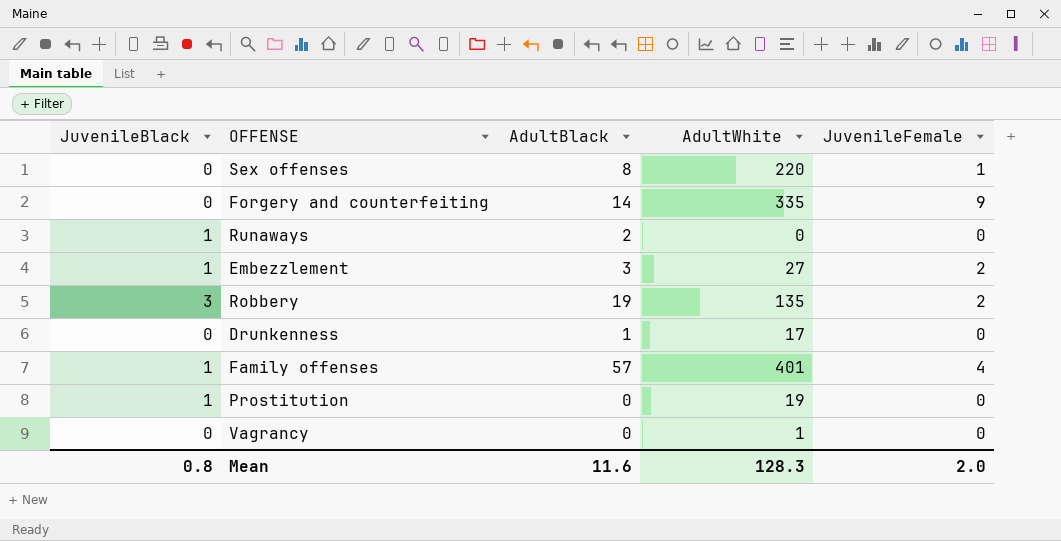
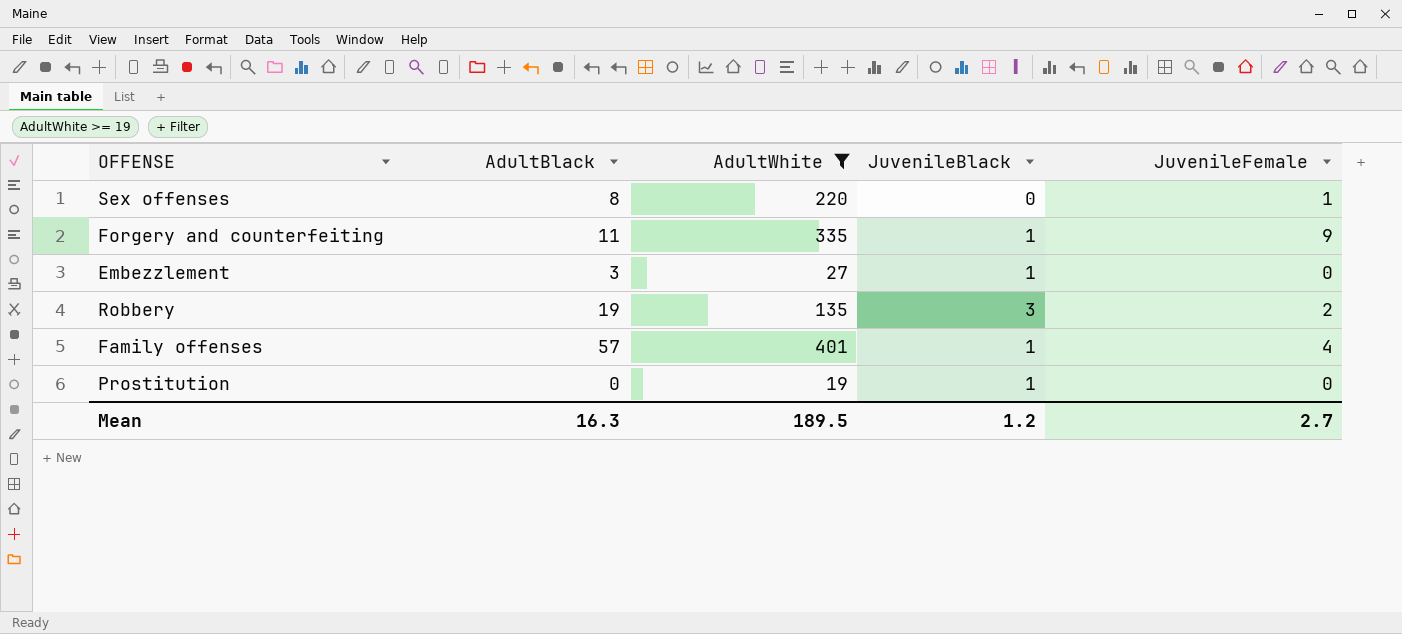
filter: none -> AdultWhite >= 19
column JuvenileBlack | position: 1 -> 4
Forgery and counterfeiting | AdultBlack: 14 -> 11
Forgery and counterfeiting | JuvenileBlack: 0 -> 1
Embezzlement | JuvenileFemale: 2 -> 0
Mean | AdultBlack: 11.6 -> 16.3
Mean | AdultWhite: 128.3 -> 189.5
Mean | JuvenileBlack: 0.8 -> 1.2
Mean | JuvenileFemale: 2.0 -> 2.7

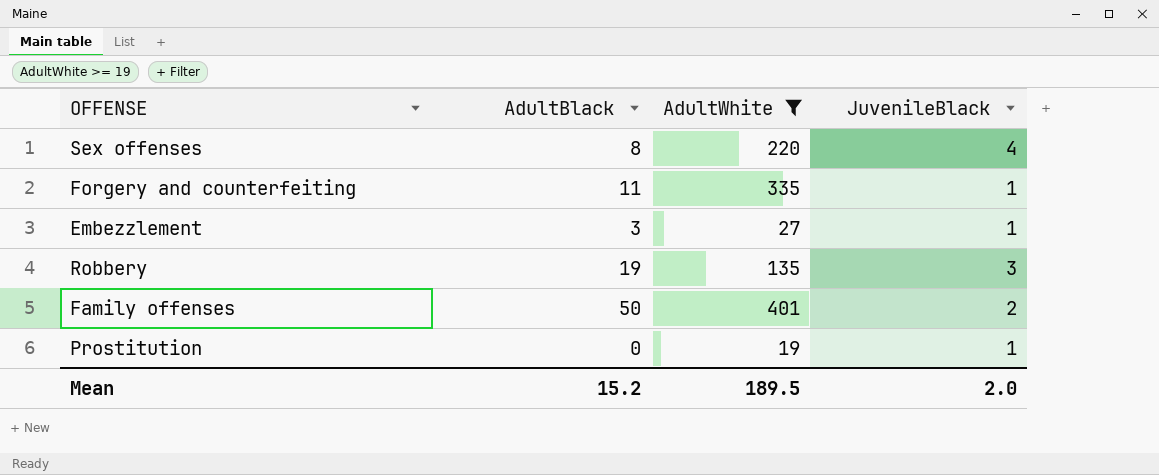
column JuvenileFemale | position: 5 -> none
Sex offenses | JuvenileBlack: 0 -> 4
Family offenses | AdultBlack: 57 -> 50
Family offenses | JuvenileBlack: 1 -> 2
Mean | AdultBlack: 16.3 -> 15.2
Mean | JuvenileBlack: 1.2 -> 2.0

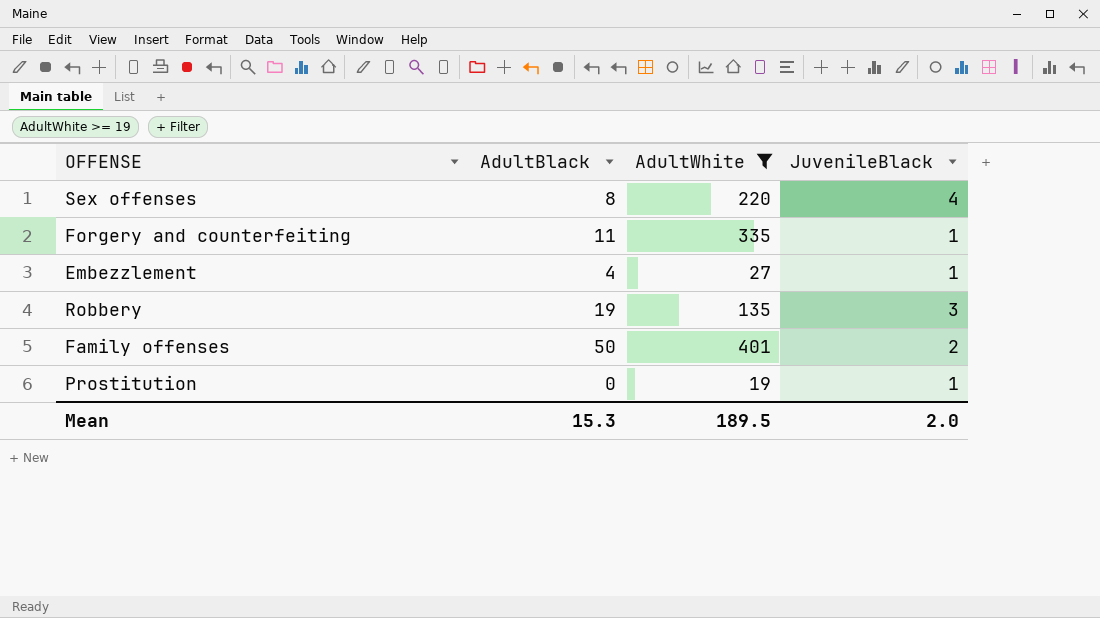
Embezzlement | AdultBlack: 3 -> 4
Mean | AdultBlack: 15.2 -> 15.3

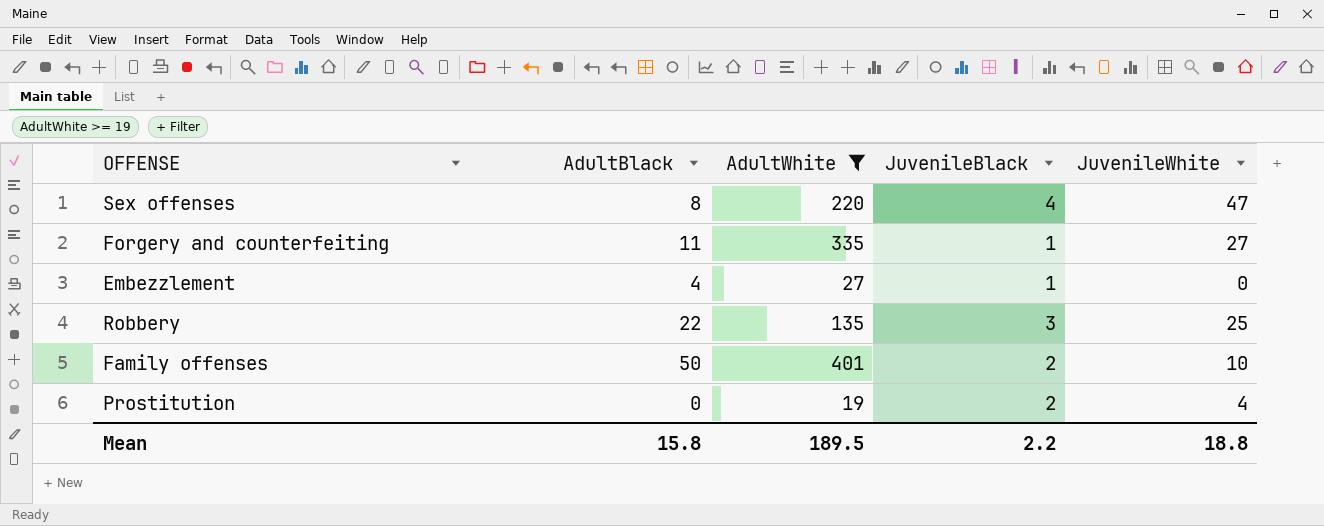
column JuvenileWhite | position: none -> 5
Robbery | AdultBlack: 19 -> 22
Prostitution | JuvenileBlack: 1 -> 2
Mean | AdultBlack: 15.3 -> 15.8
Mean | JuvenileBlack: 2.0 -> 2.2

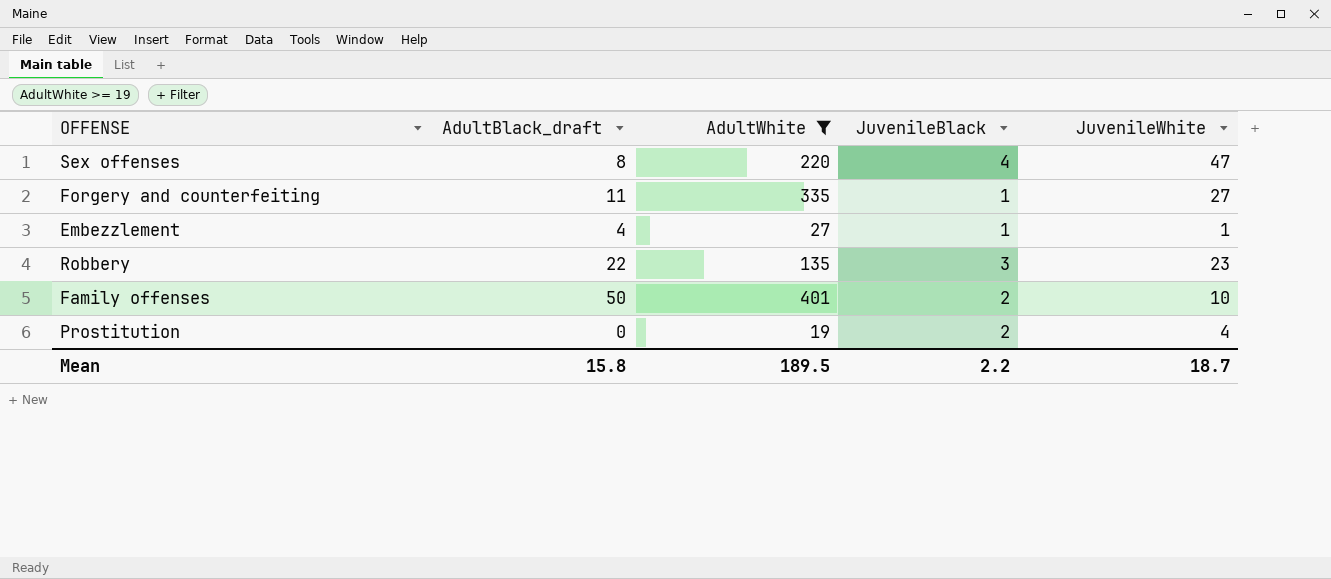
column name: AdultBlack -> AdultBlack_draft
Embezzlement | JuvenileWhite: 0 -> 1
Robbery | JuvenileWhite: 25 -> 23
Mean | JuvenileWhite: 18.8 -> 18.7

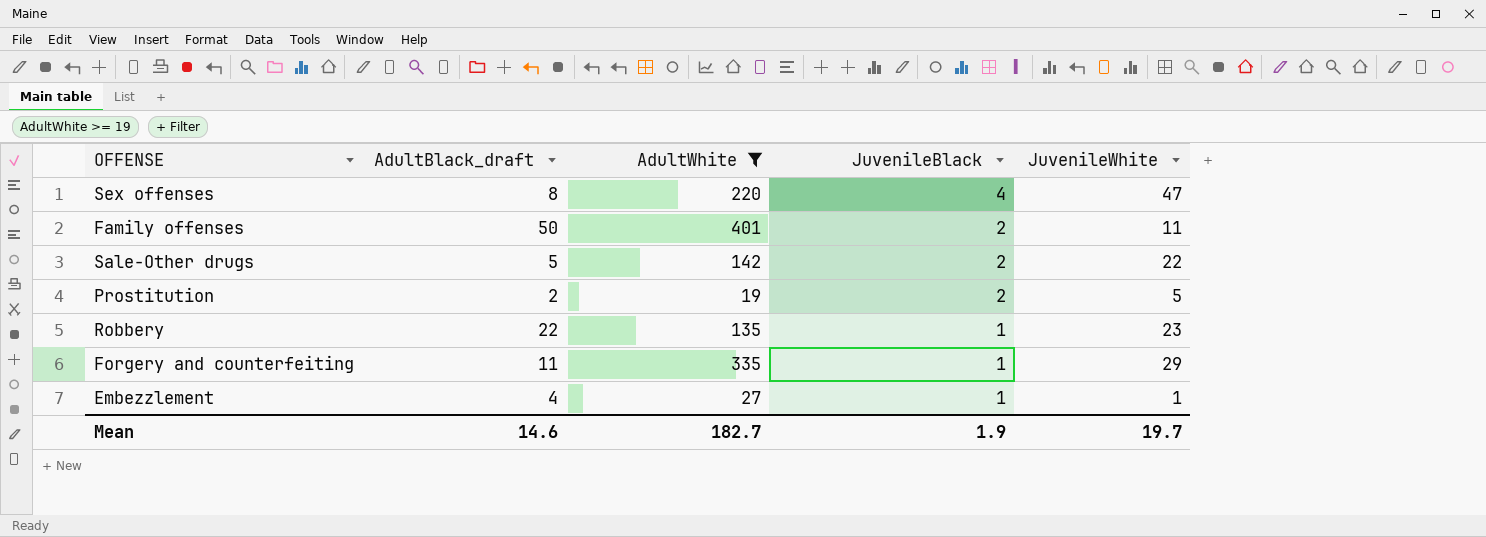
row order: none -> JuvenileBlack descending
Family offenses | JuvenileWhite: 10 -> 11
row Sale-Other drugs: none -> 5 | 142 | 2 | 22
Prostitution | AdultBlack_draft: 0 -> 2
Prostitution | JuvenileWhite: 4 -> 5
Robbery | JuvenileBlack: 3 -> 1
Forgery and counterfeiting | JuvenileWhite: 27 -> 29
Mean | AdultBlack_draft: 15.8 -> 14.6
Mean | AdultWhite: 189.5 -> 182.7
Mean | JuvenileBlack: 2.2 -> 1.9
Mean | JuvenileWhite: 18.7 -> 19.7

